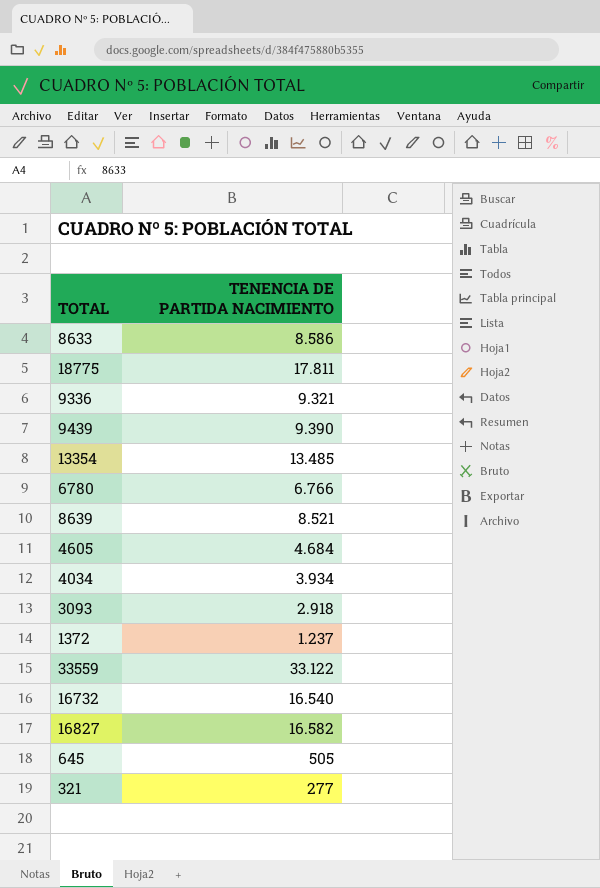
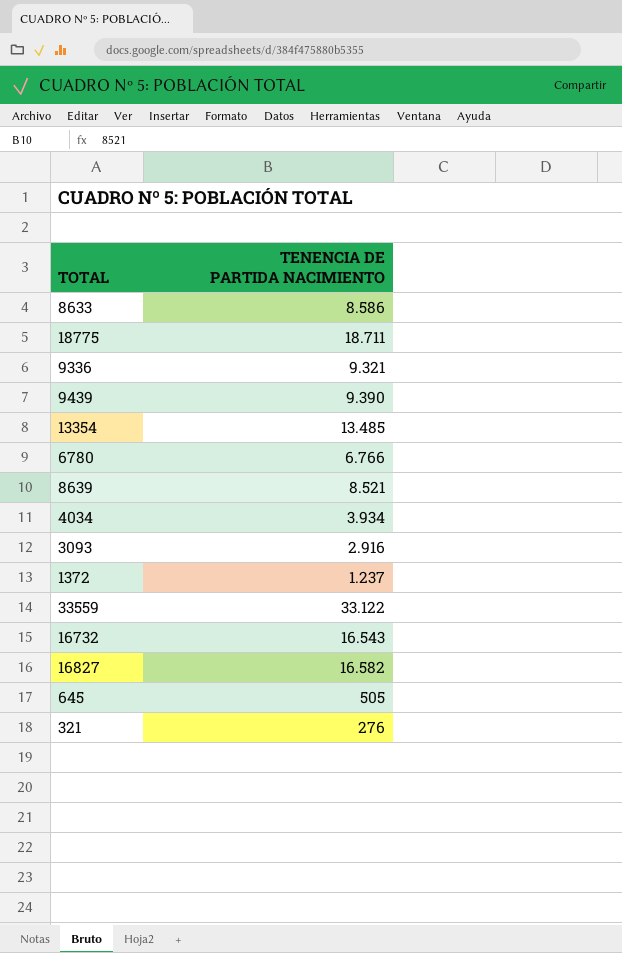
row 4605: 4.684 -> none
18775 | TENENCIA DE PARTIDA NACIMIENTO: 17.811 -> 18.711
3093 | TENENCIA DE PARTIDA NACIMIENTO: 2.918 -> 2.916
16732 | TENENCIA DE PARTIDA NACIMIENTO: 16.540 -> 16.543
321 | TENENCIA DE PARTIDA NACIMIENTO: 277 -> 276

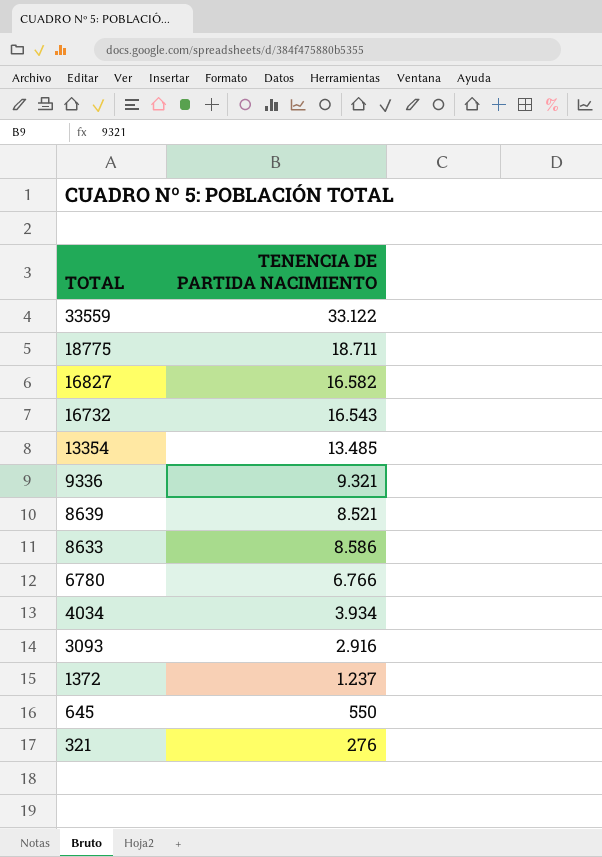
row order: none -> TOTAL descending
row 9439: 9.390 -> none
645 | TENENCIA DE PARTIDA NACIMIENTO: 505 -> 550

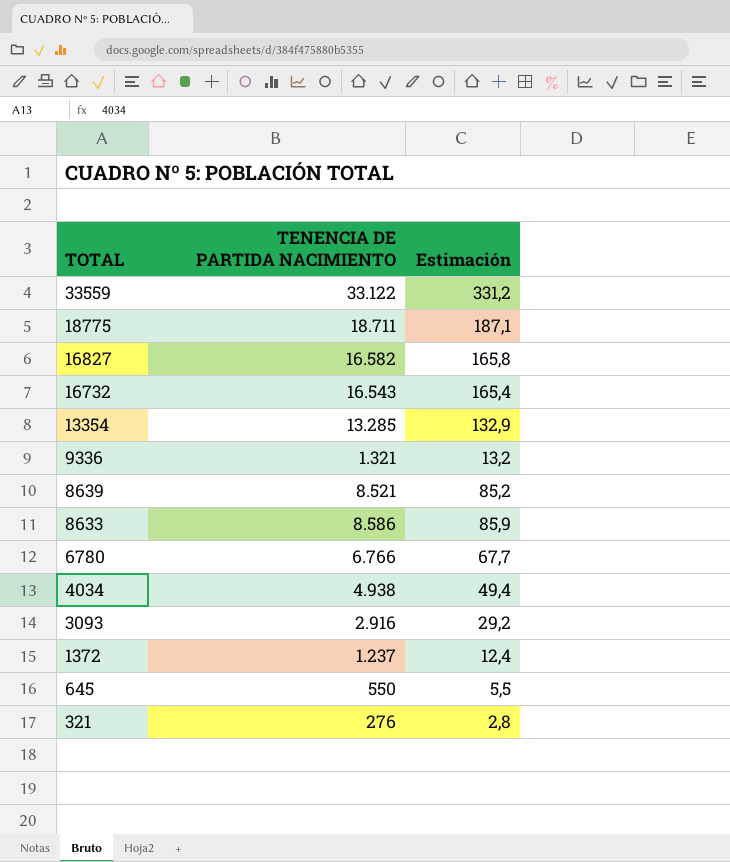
column Estimación | formula: none -> [TENENCIA DE PARTIDA NACIMIENTO] * 0,01
13354 | TENENCIA DE PARTIDA NACIMIENTO: 13.485 -> 13.285
9336 | TENENCIA DE PARTIDA NACIMIENTO: 9.321 -> 1.321
4034 | TENENCIA DE PARTIDA NACIMIENTO: 3.934 -> 4.938

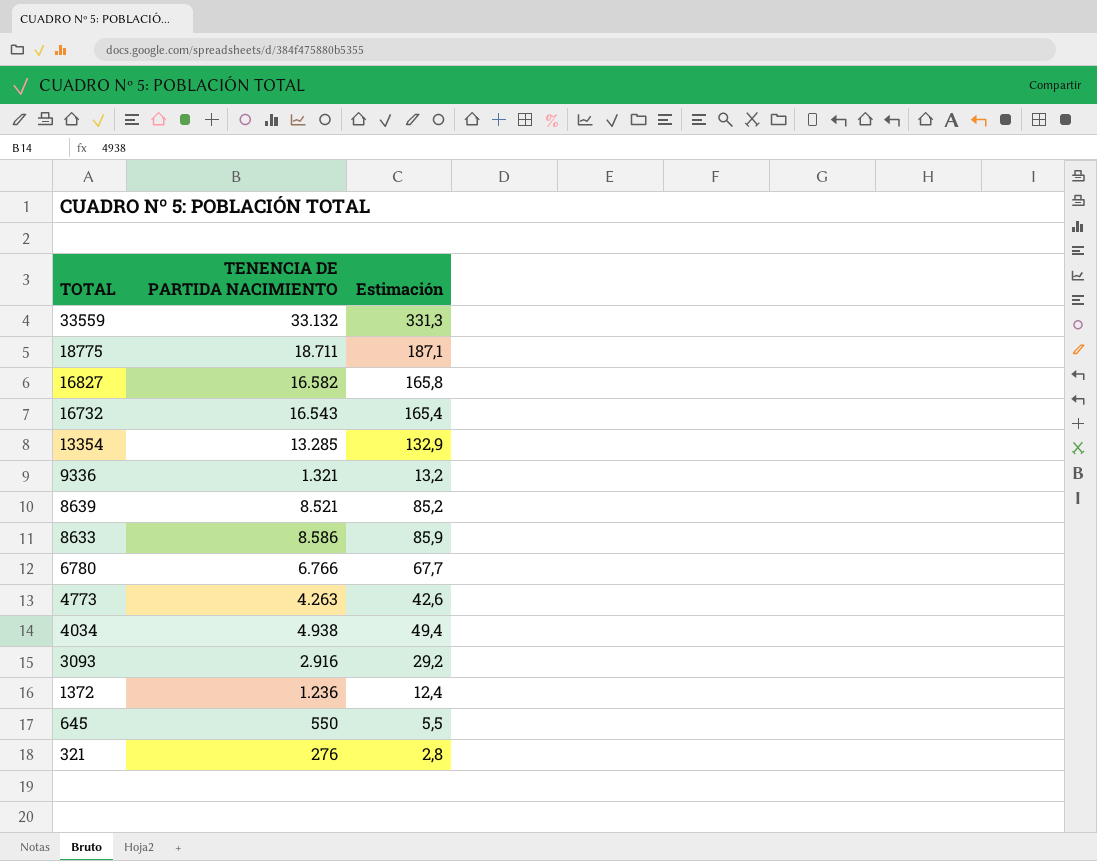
33559 | TENENCIA DE PARTIDA NACIMIENTO: 33.122 -> 33.132
33559 | Estimación: 331,2 -> 331,3
row 4773: none -> 4.263 | 42,6
1372 | TENENCIA DE PARTIDA NACIMIENTO: 1.237 -> 1.236

